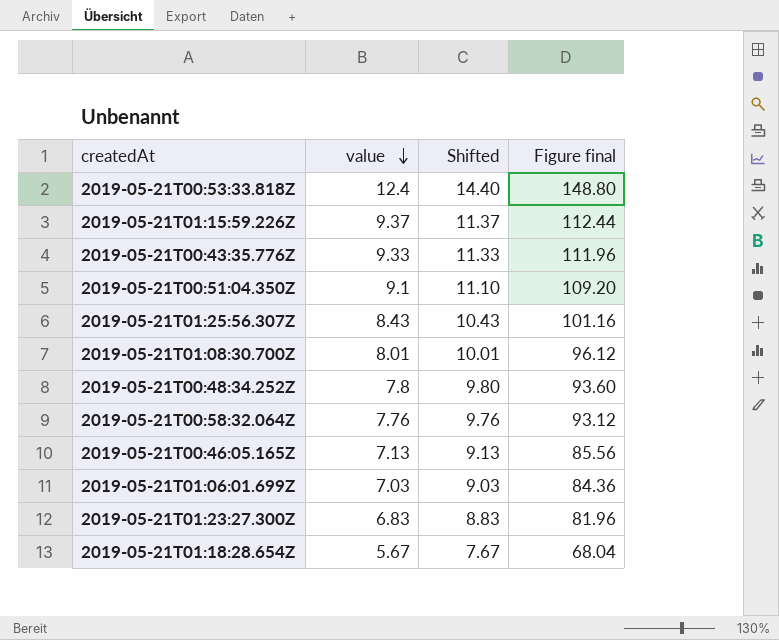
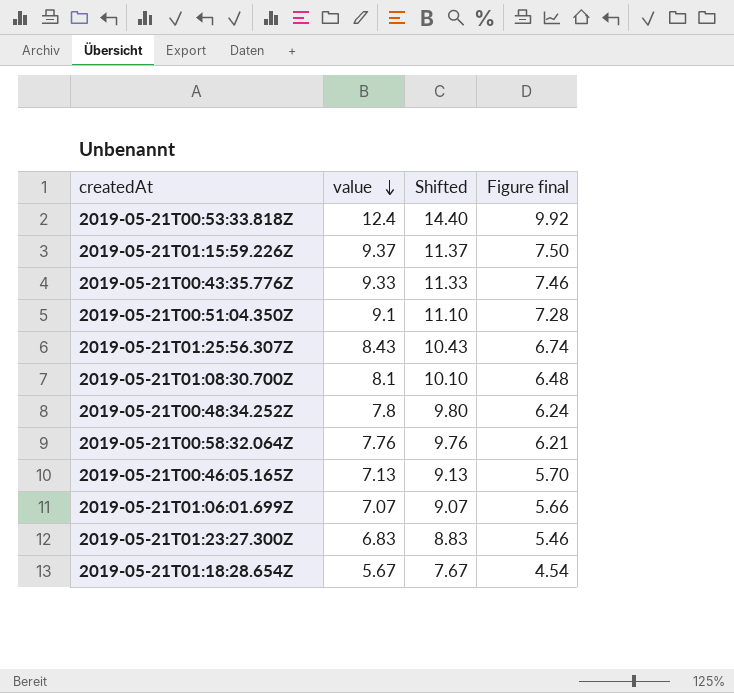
column Figure final | formula: [value] * 12 -> [value] * 0.8
2019-05-21T01:08:30.700Z | value: 8.01 -> 8.1
2019-05-21T01:08:30.700Z | Shifted: 10.01 -> 10.10
2019-05-21T01:06:01.699Z | value: 7.03 -> 7.07
2019-05-21T01:06:01.699Z | Shifted: 9.03 -> 9.07

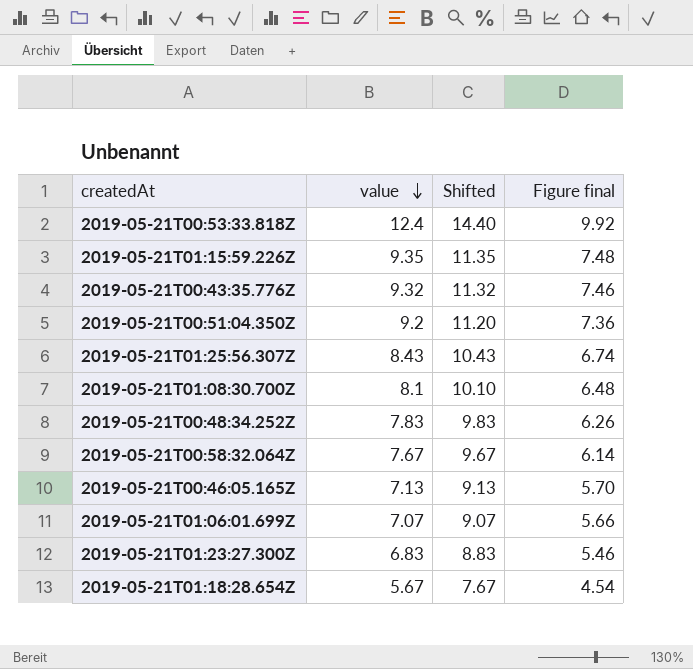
2019-05-21T01:15:59.226Z | value: 9.37 -> 9.35
2019-05-21T01:15:59.226Z | Shifted: 11.37 -> 11.35
2019-05-21T01:15:59.226Z | Figure final: 7.50 -> 7.48
2019-05-21T00:43:35.776Z | value: 9.33 -> 9.32
2019-05-21T00:43:35.776Z | Shifted: 11.33 -> 11.32
2019-05-21T00:51:04.350Z | value: 9.1 -> 9.2
2019-05-21T00:51:04.350Z | Shifted: 11.10 -> 11.20
2019-05-21T00:51:04.350Z | Figure final: 7.28 -> 7.36
2019-05-21T00:48:34.252Z | value: 7.8 -> 7.83
2019-05-21T00:48:34.252Z | Shifted: 9.80 -> 9.83
2019-05-21T00:48:34.252Z | Figure final: 6.24 -> 6.26
2019-05-21T00:58:32.064Z | value: 7.76 -> 7.67
2019-05-21T00:58:32.064Z | Shifted: 9.76 -> 9.67
2019-05-21T00:58:32.064Z | Figure final: 6.21 -> 6.14

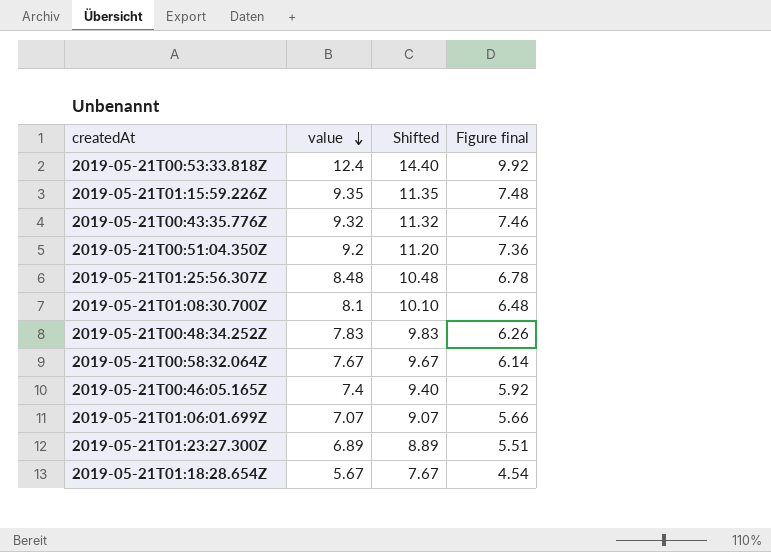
2019-05-21T01:25:56.307Z | value: 8.43 -> 8.48
2019-05-21T01:25:56.307Z | Shifted: 10.43 -> 10.48
2019-05-21T01:25:56.307Z | Figure final: 6.74 -> 6.78
2019-05-21T00:46:05.165Z | value: 7.13 -> 7.4
2019-05-21T00:46:05.165Z | Shifted: 9.13 -> 9.40
2019-05-21T00:46:05.165Z | Figure final: 5.70 -> 5.92
2019-05-21T01:23:27.300Z | value: 6.83 -> 6.89
2019-05-21T01:23:27.300Z | Shifted: 8.83 -> 8.89
2019-05-21T01:23:27.300Z | Figure final: 5.46 -> 5.51

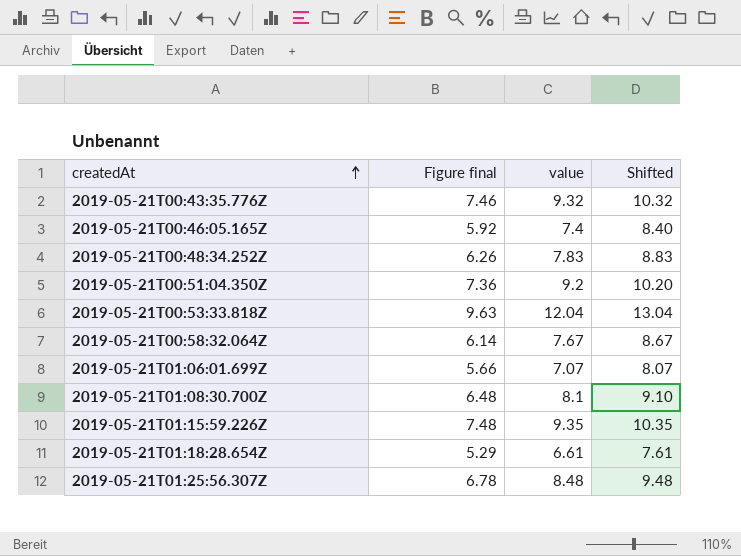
row order: value descending -> createdAt ascending
column Figure final | position: 4 -> 2
column Shifted | formula: [value] + 2 -> [value] + 1
row 2019-05-21T01:23:27.300Z: 6.89 | 8.89 | 5.51 -> none
2019-05-21T00:53:33.818Z | Figure final: 9.92 -> 9.63
2019-05-21T00:53:33.818Z | value: 12.4 -> 12.04
2019-05-21T01:18:28.654Z | Figure final: 4.54 -> 5.29
2019-05-21T01:18:28.654Z | value: 5.67 -> 6.61

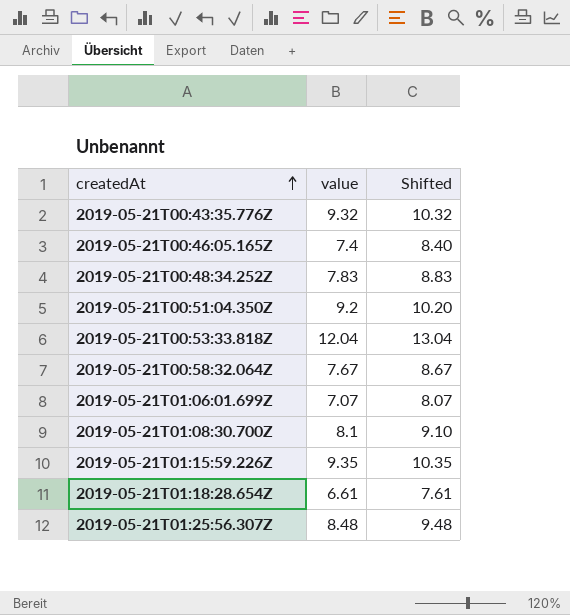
column Figure final | formula: [value] * 0.8 -> none

